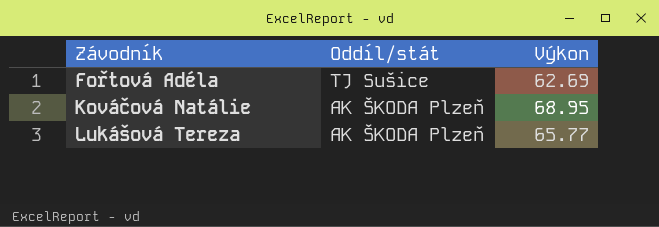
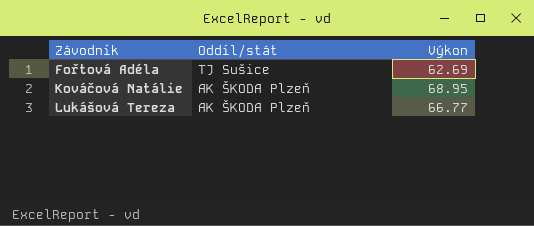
Lukášová Tereza | Výkon: 65.77 -> 66.77

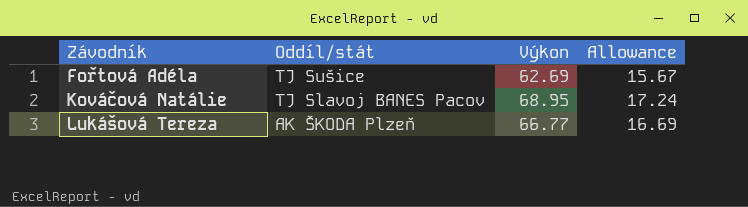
column Allowance | formula: none -> [Výkon] * 0.25
Kováčová Natálie | Oddíl/stát: AK ŠKODA Plzeň -> TJ Slavoj BANES Pacov

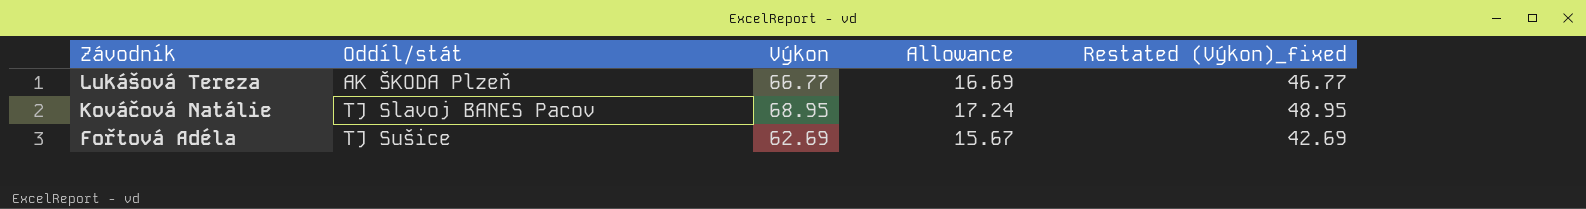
row order: Závodník ascending -> Závodník descending
column Restated (Výkon)_fixed | formula: none -> [Výkon] - 20

